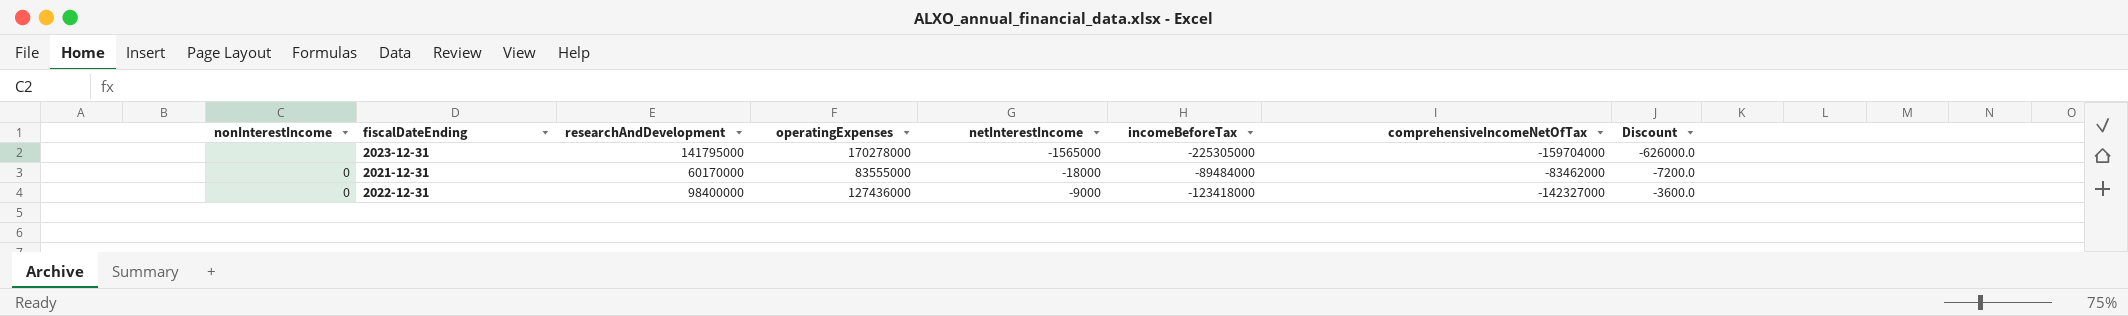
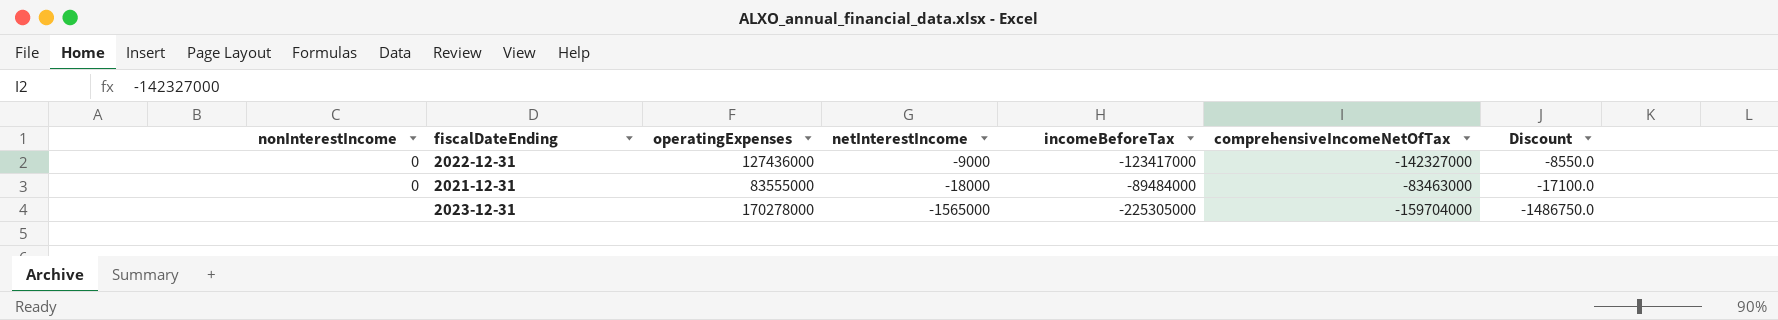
row order: netInterestIncome ascending -> netInterestIncome descending
column researchAndDevelopment | position: 3 -> none
column Discount | formula: [netInterestIncome] * 0.4 -> [netInterestIncome] * 0.95
2022-12-31 | incomeBeforeTax: -123418000 -> -123417000
2021-12-31 | comprehensiveIncomeNetOfTax: -83462000 -> -83463000

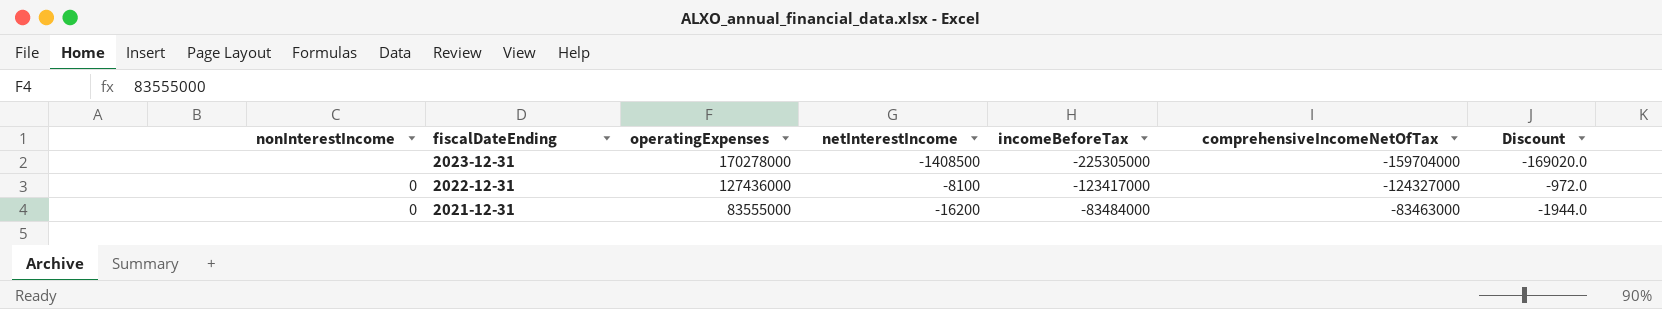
row order: netInterestIncome descending -> fiscalDateEnding descending
column Discount | formula: [netInterestIncome] * 0.95 -> [netInterestIncome] * 0.12
2023-12-31 | netInterestIncome: -1565000 -> -1408500
2022-12-31 | netInterestIncome: -9000 -> -8100
2022-12-31 | comprehensiveIncomeNetOfTax: -142327000 -> -124327000
2021-12-31 | netInterestIncome: -18000 -> -16200
2021-12-31 | incomeBeforeTax: -89484000 -> -83484000

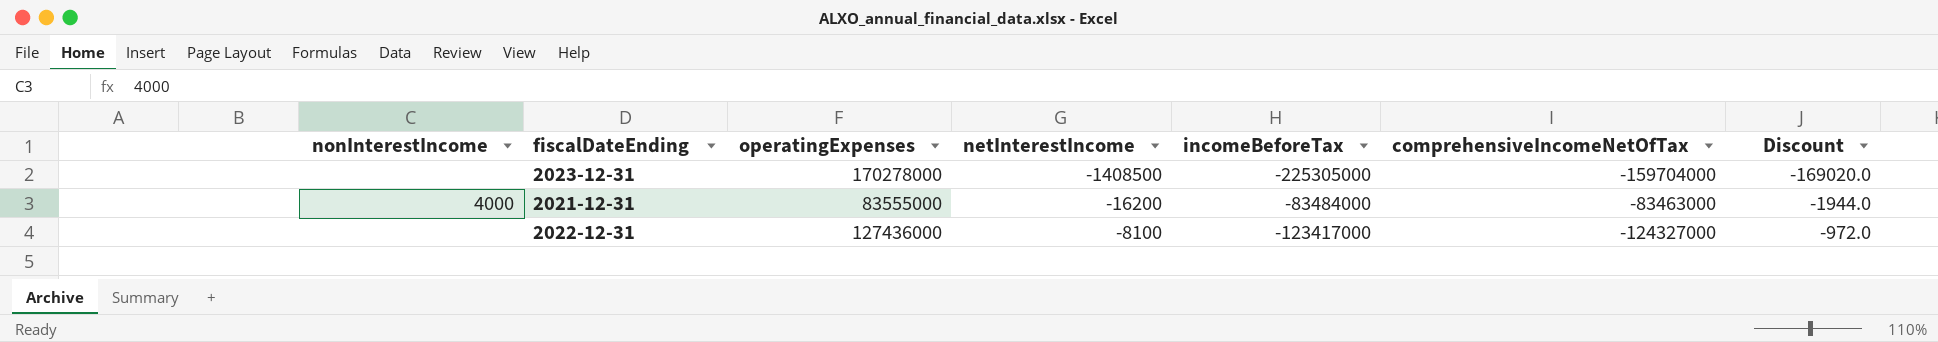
row order: fiscalDateEnding descending -> netInterestIncome ascending
2021-12-31 | nonInterestIncome: 0 -> 4000
2022-12-31 | nonInterestIncome: 0 -> none

